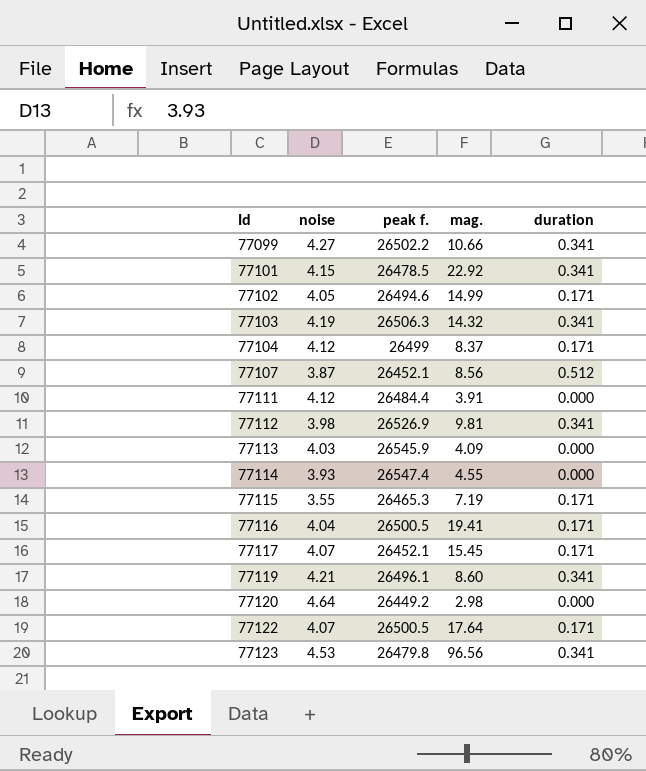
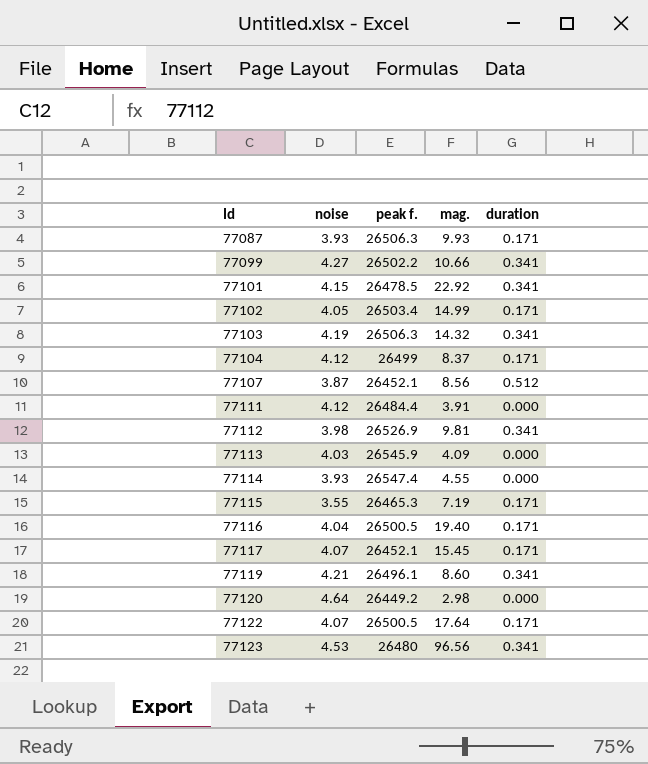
row 77087: none -> 3.93 | 26506.3 | 9.93 | 0.171
77102 | peak f.: 26494.6 -> 26503.4
77116 | mag.: 19.41 -> 19.40
77123 | peak f.: 26479.8 -> 26480

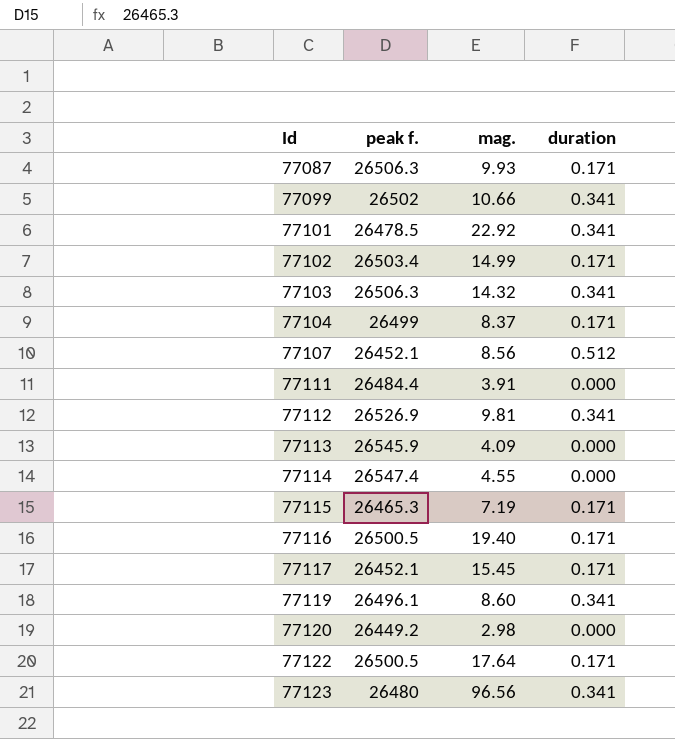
column noise | position: 2 -> none
77099 | peak f.: 26502.2 -> 26502

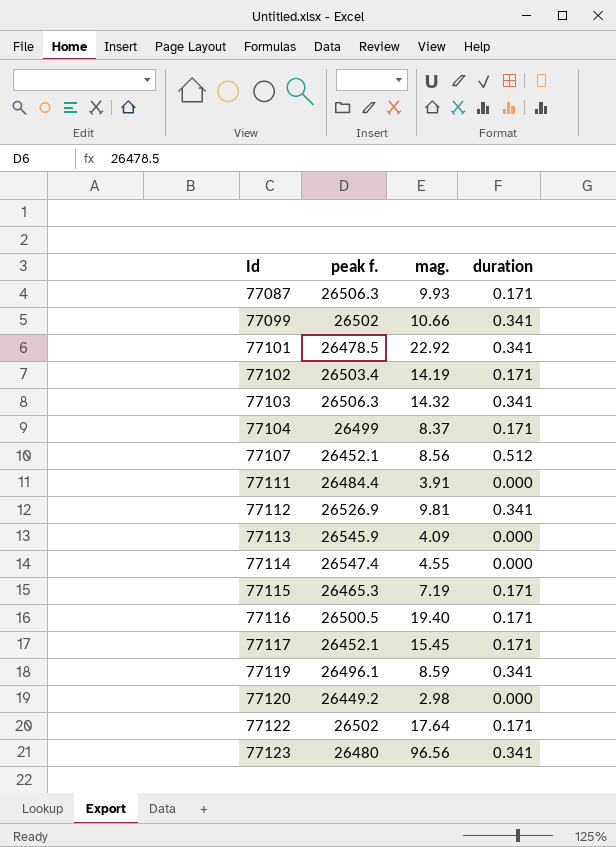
77102 | mag.: 14.99 -> 14.19
77119 | mag.: 8.60 -> 8.59
77122 | peak f.: 26500.5 -> 26502

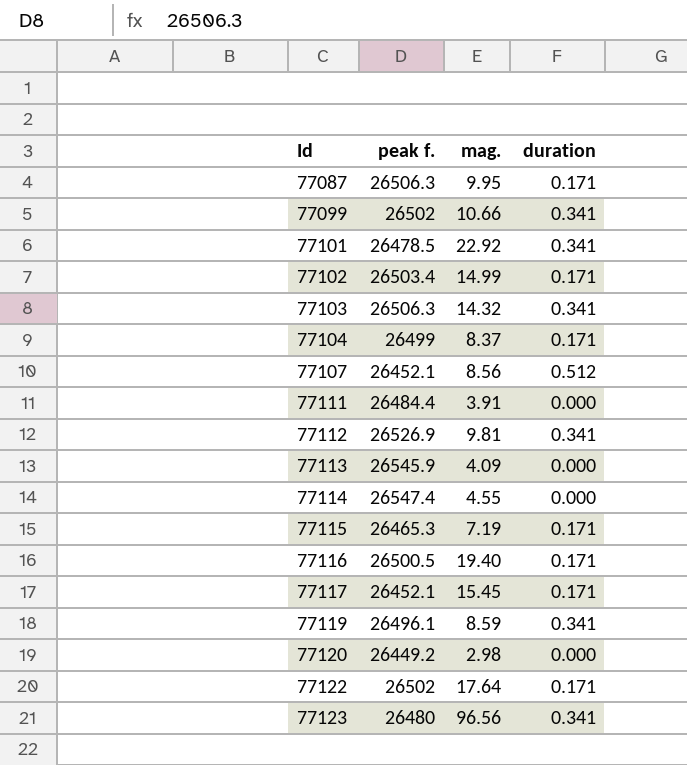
77087 | mag.: 9.93 -> 9.95
77102 | mag.: 14.19 -> 14.99

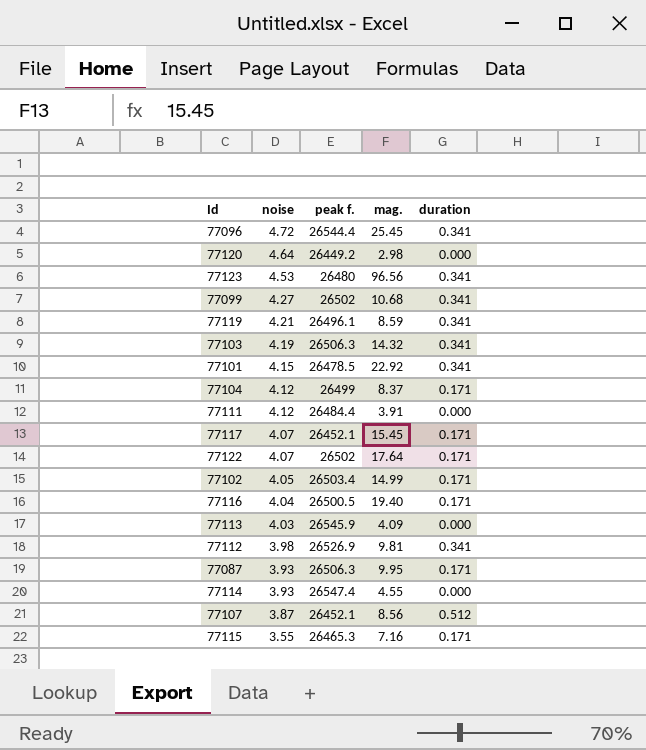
row order: Id ascending -> noise descending
column noise | position: none -> 2
row 77096: none -> 4.72 | 26544.4 | 25.45 | 0.341
77099 | mag.: 10.66 -> 10.68
77115 | mag.: 7.19 -> 7.16

